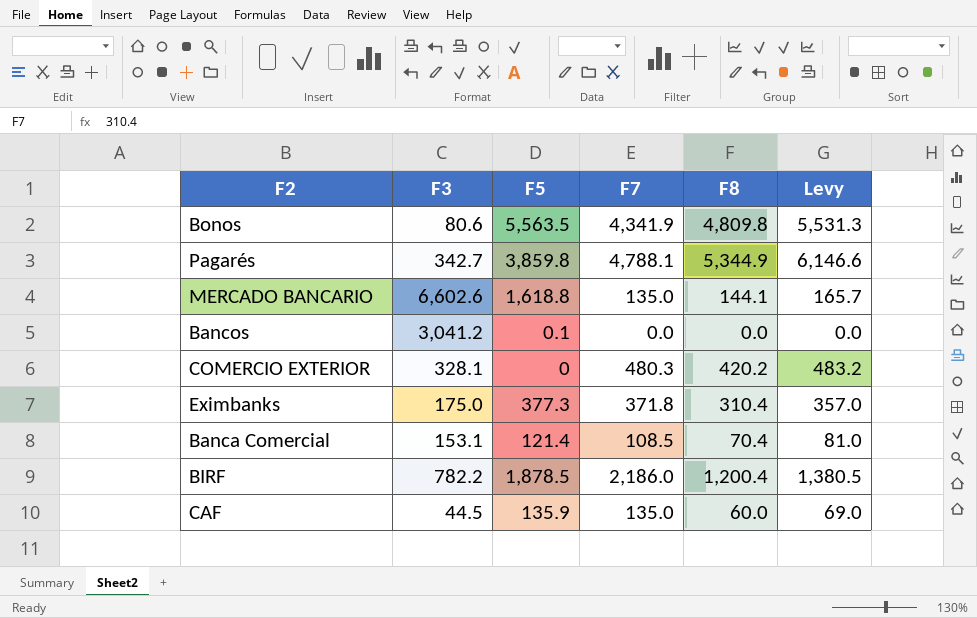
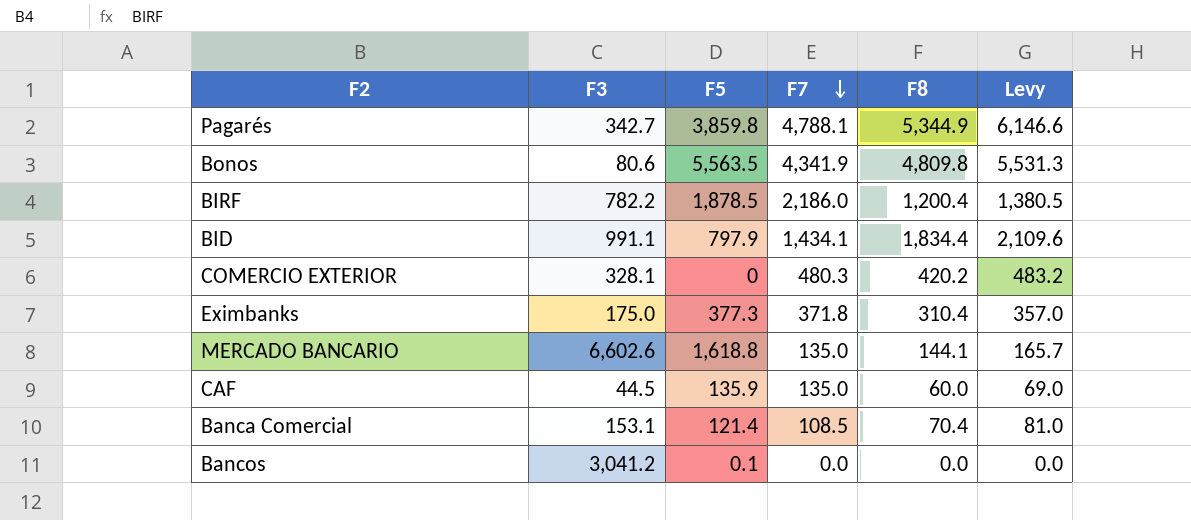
row order: none -> F7 descending
row BID: none -> 991.1 | 797.9 | 1,434.1 | 1,834.4 | 2,109.6

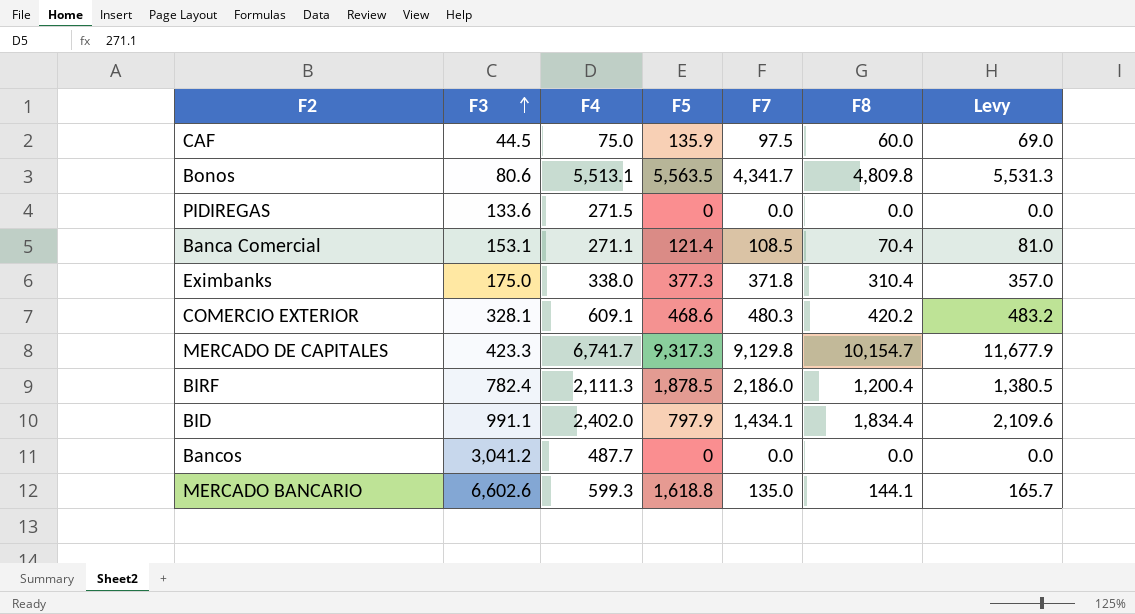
row order: F7 descending -> F3 ascending
column F4 | position: none -> 3
row Pagarés: 342.7 | 3,859.8 | 4,788.1 | 5,344.9 | 6,146.6 -> none
CAF | F7: 135.0 -> 97.5
Bonos | F7: 4,341.9 -> 4,341.7
row PIDIREGAS: none -> 133.6 | 271.5 | 0 | 0.0 | 0.0 | 0.0
COMERCIO EXTERIOR | F5: 0 -> 468.6
row MERCADO DE CAPITALES: none -> 423.3 | 6,741.7 | 9,317.3 | 9,129.8 | 10,154.7 | 11,677.9
BIRF | F3: 782.2 -> 782.4
Bancos | F5: 0.1 -> 0

